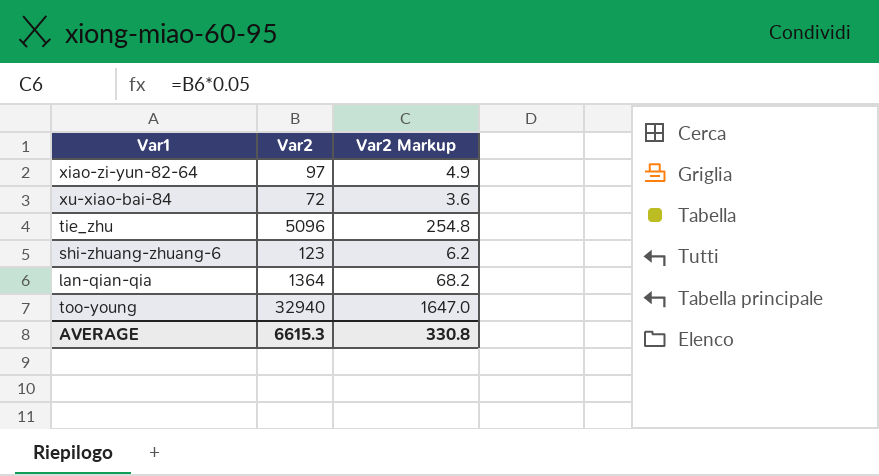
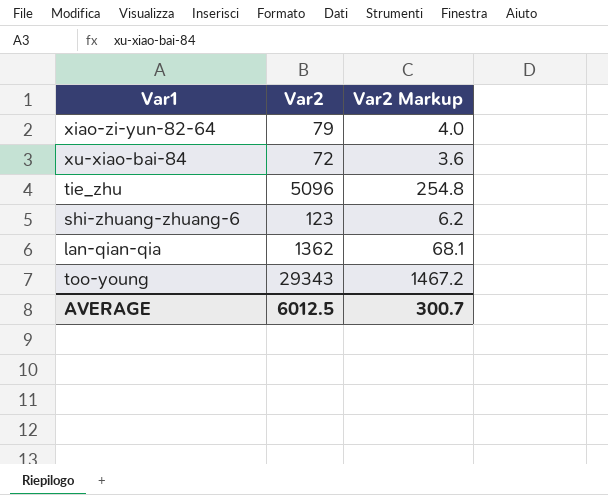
xiao-zi-yun-82-64 | Var2: 97 -> 79
xiao-zi-yun-82-64 | Var2 Markup: 4.9 -> 4.0
lan-qian-qia | Var2: 1364 -> 1362
lan-qian-qia | Var2 Markup: 68.2 -> 68.1
too-young | Var2: 32940 -> 29343
too-young | Var2 Markup: 1647.0 -> 1467.2
AVERAGE | Var2: 6615.3 -> 6012.5
AVERAGE | Var2 Markup: 330.8 -> 300.7

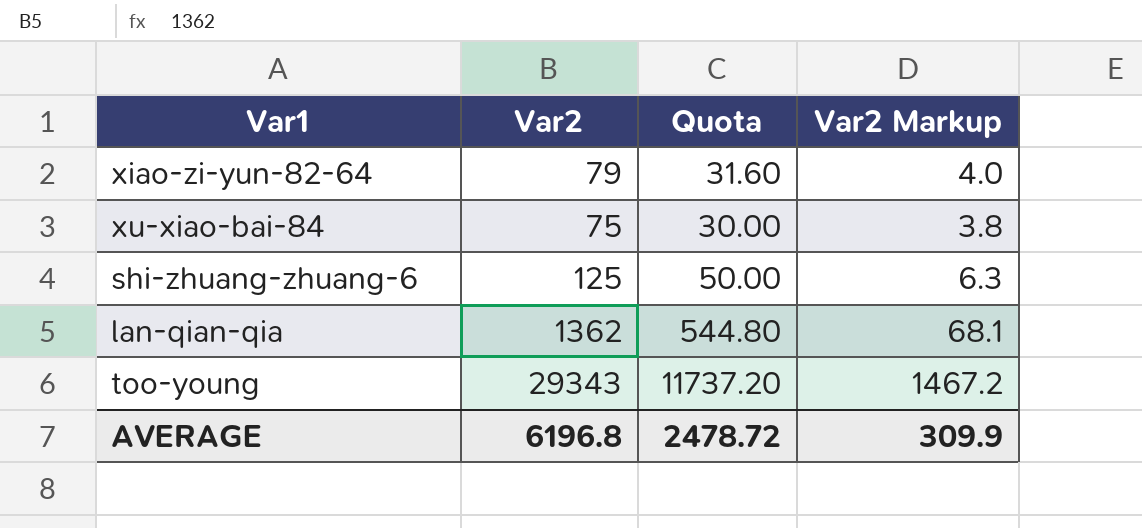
column Quota | formula: none -> [Var2] * 0.4
row tie_zhu: 5096 | 254.8 -> none
xu-xiao-bai-84 | Var2: 72 -> 75
xu-xiao-bai-84 | Var2 Markup: 3.6 -> 3.8
shi-zhuang-zhuang-6 | Var2: 123 -> 125
shi-zhuang-zhuang-6 | Var2 Markup: 6.2 -> 6.3
AVERAGE | Var2: 6012.5 -> 6196.8
AVERAGE | Var2 Markup: 300.7 -> 309.9

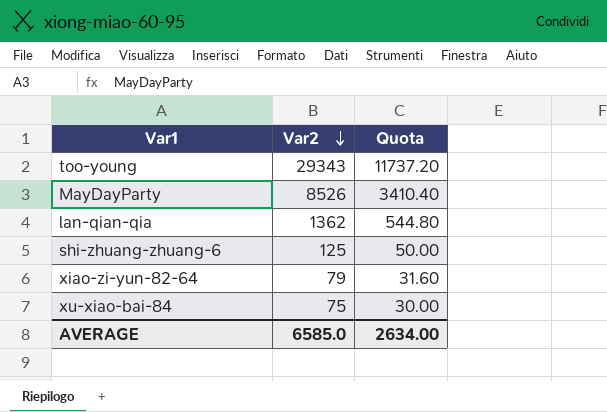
row order: none -> Var2 descending
column Var2 Markup | formula: [Var2] * 0.05 -> none
row MayDayParty: none -> 8526 | 3410.40
AVERAGE | Var2: 6196.8 -> 6585.0
AVERAGE | Quota: 2478.72 -> 2634.00

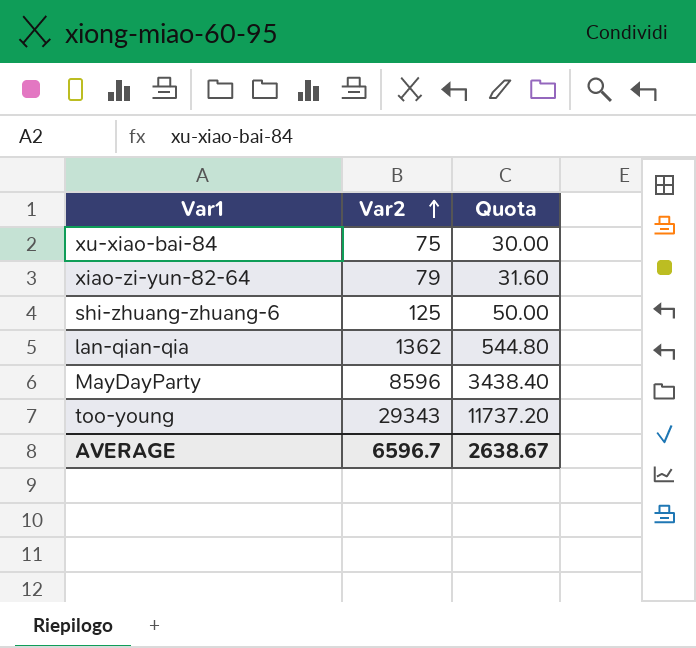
row order: Var2 descending -> Var2 ascending
MayDayParty | Var2: 8526 -> 8596
MayDayParty | Quota: 3410.40 -> 3438.40
AVERAGE | Var2: 6585.0 -> 6596.7
AVERAGE | Quota: 2634.00 -> 2638.67

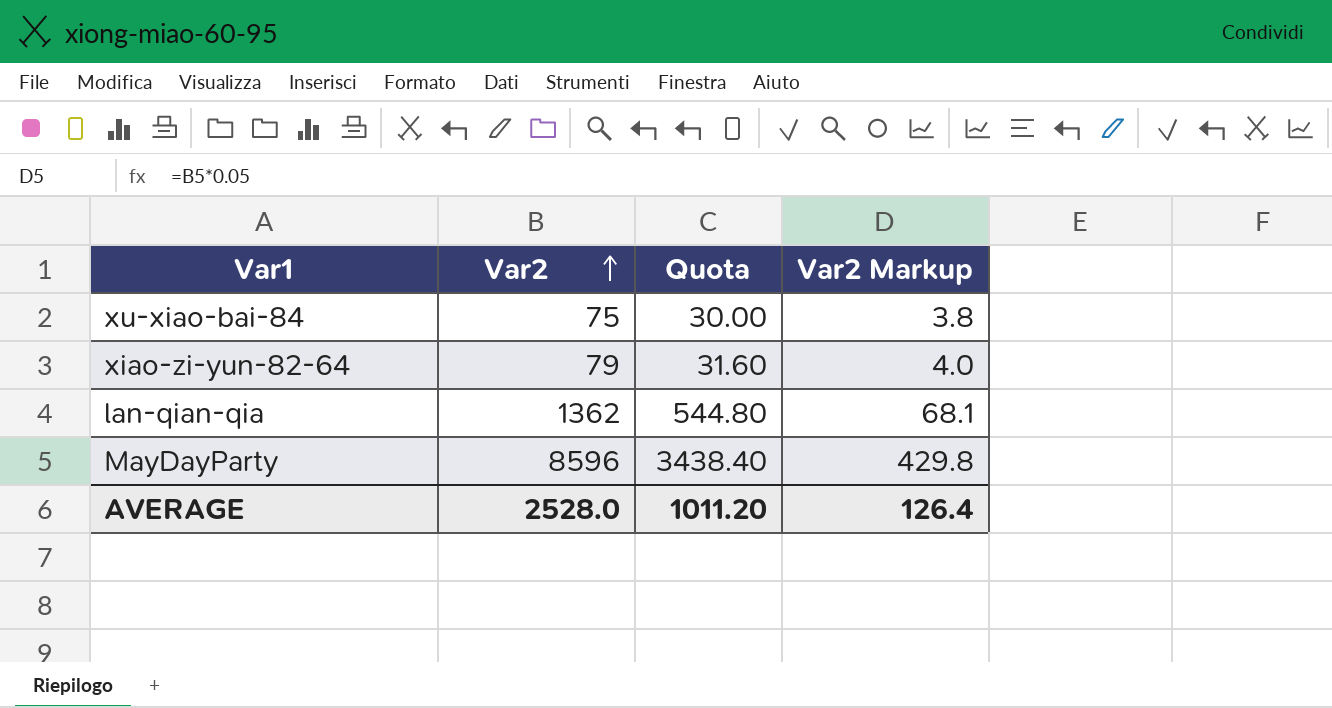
column Var2 Markup | formula: none -> [Var2] * 0.05
row shi-zhuang-zhuang-6: 125 | 50.00 -> none
row too-young: 29343 | 11737.20 -> none
AVERAGE | Var2: 6596.7 -> 2528.0
AVERAGE | Quota: 2638.67 -> 1011.20

